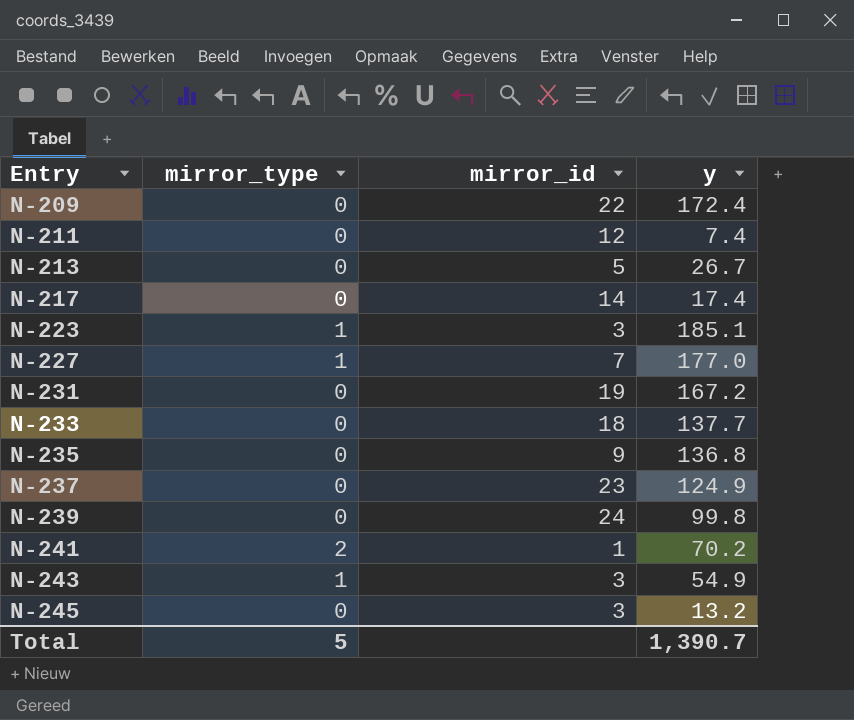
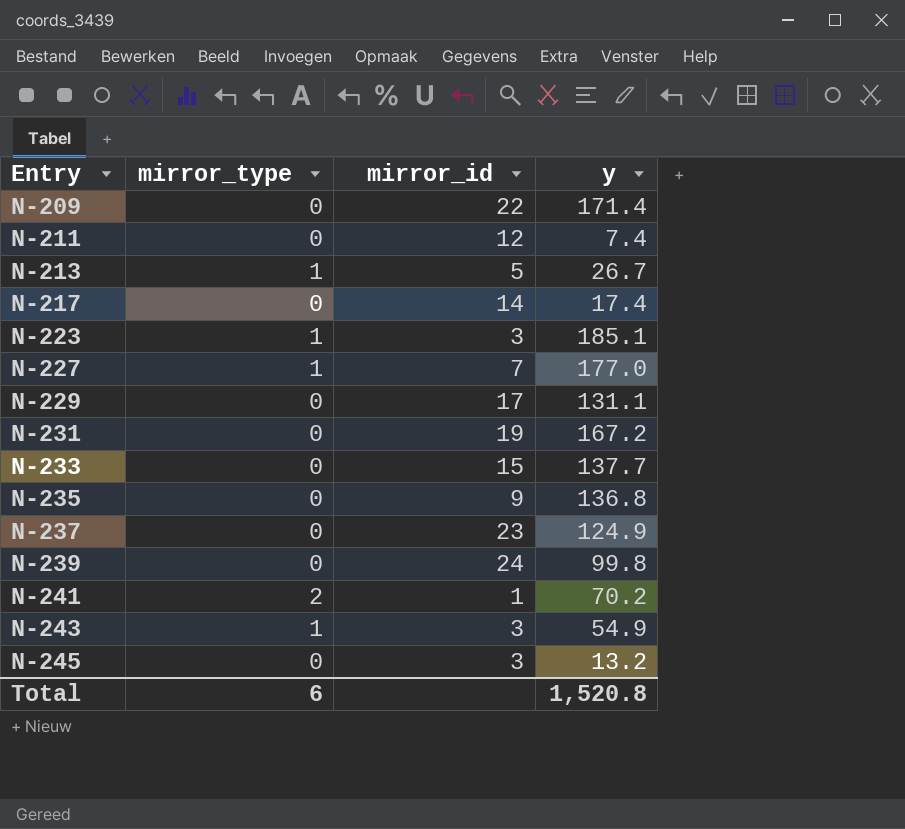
N-209 | y: 172.4 -> 171.4
N-213 | mirror_type: 0 -> 1
row N-229: none -> 0 | 17 | 131.1
N-233 | mirror_id: 18 -> 15
Total | mirror_type: 5 -> 6
Total | y: 1,390.7 -> 1,520.8

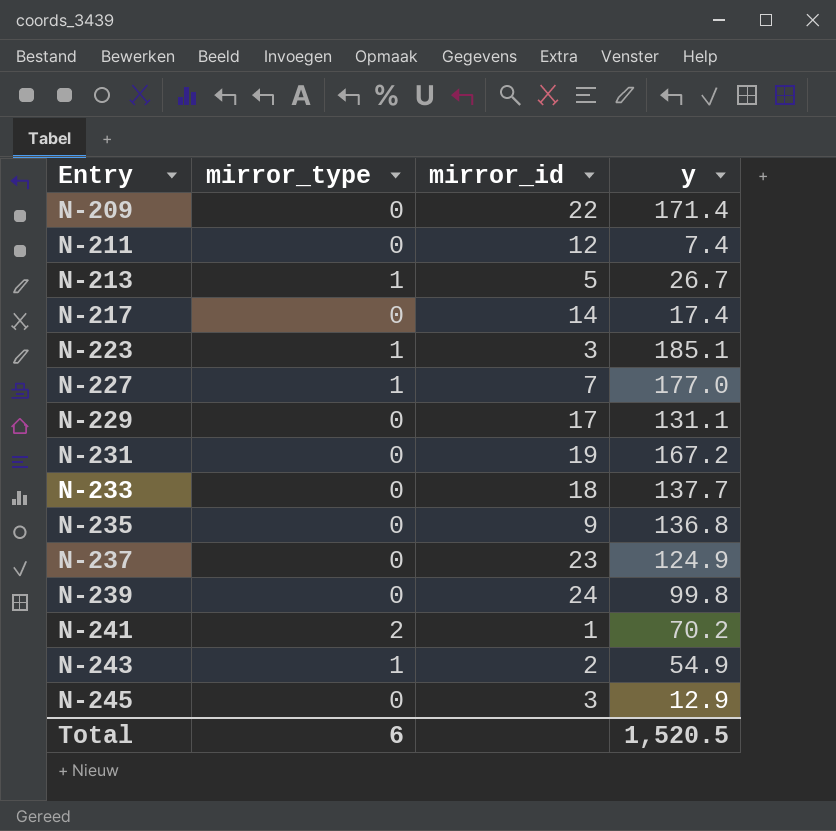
N-233 | mirror_id: 15 -> 18
N-243 | mirror_id: 3 -> 2
N-245 | y: 13.2 -> 12.9
Total | y: 1,520.8 -> 1,520.5

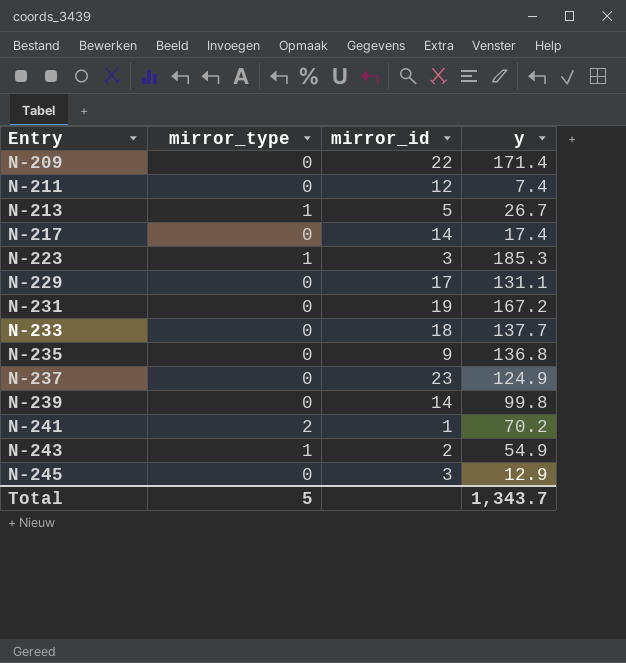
row N-227: 1 | 7 | 177.0 -> none
N-223 | y: 185.1 -> 185.3
N-239 | mirror_id: 24 -> 14
Total | mirror_type: 6 -> 5
Total | y: 1,520.5 -> 1,343.7

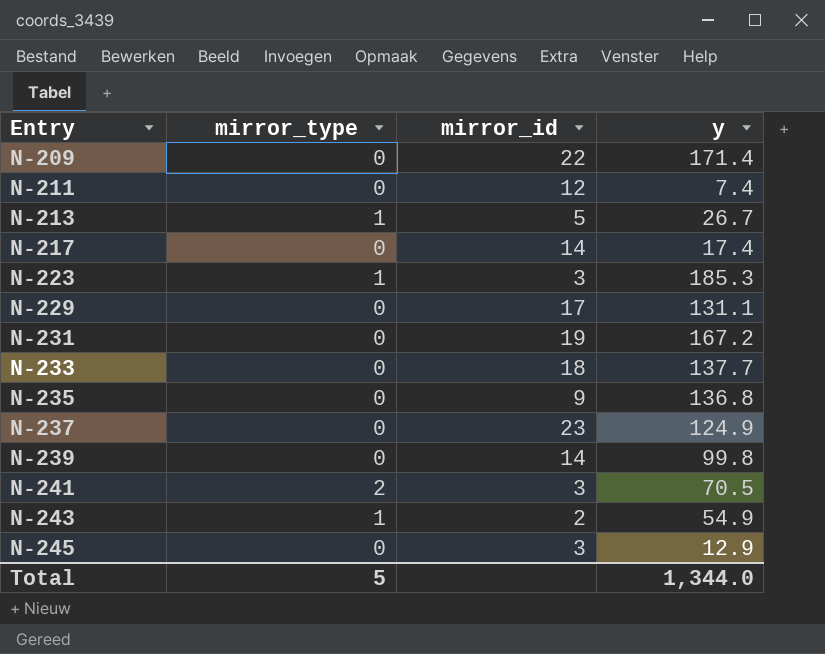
N-241 | mirror_id: 1 -> 3
N-241 | y: 70.2 -> 70.5
Total | y: 1,343.7 -> 1,344.0

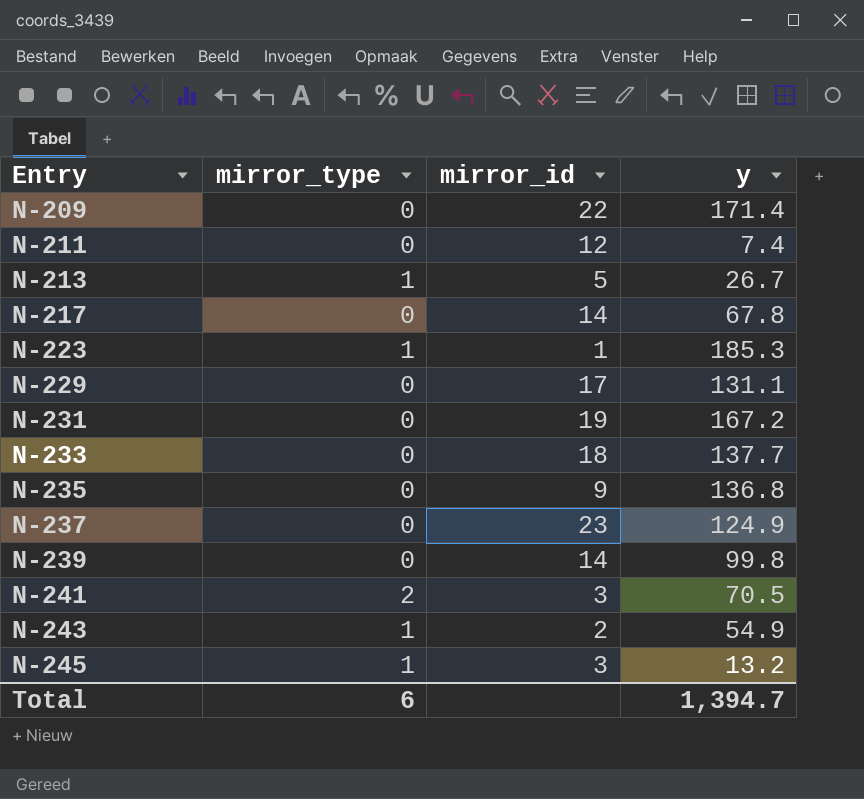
N-217 | y: 17.4 -> 67.8
N-223 | mirror_id: 3 -> 1
N-245 | mirror_type: 0 -> 1
N-245 | y: 12.9 -> 13.2
Total | mirror_type: 5 -> 6
Total | y: 1,344.0 -> 1,394.7

